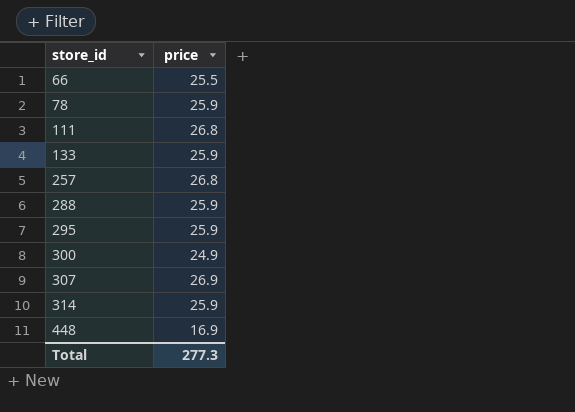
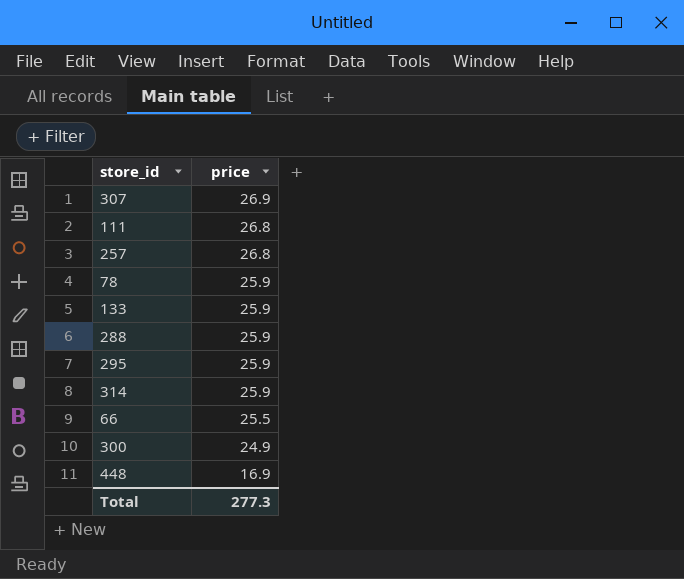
row order: store_id ascending -> price descending

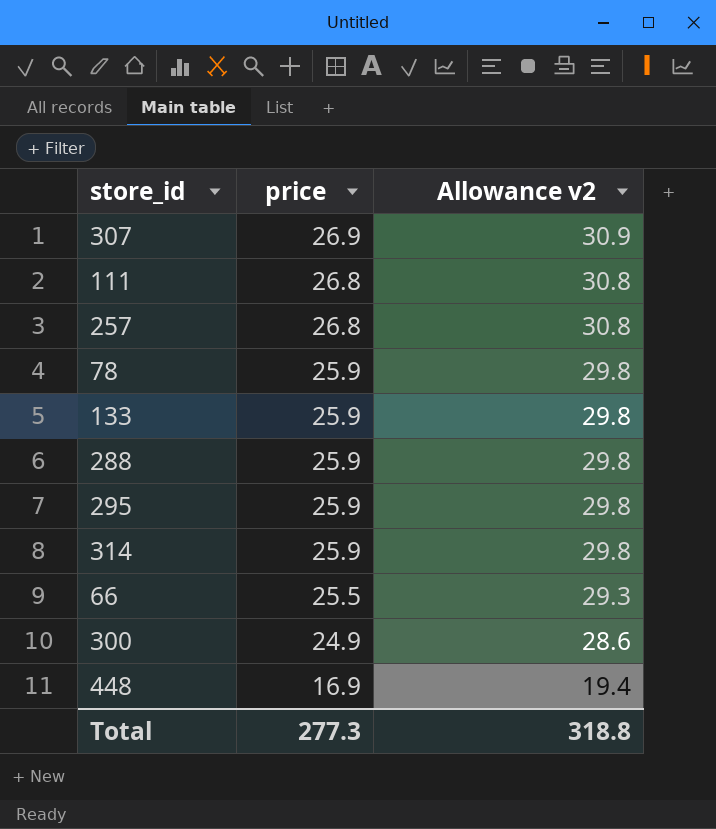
column Allowance v2 | formula: none -> [price] * 1.15

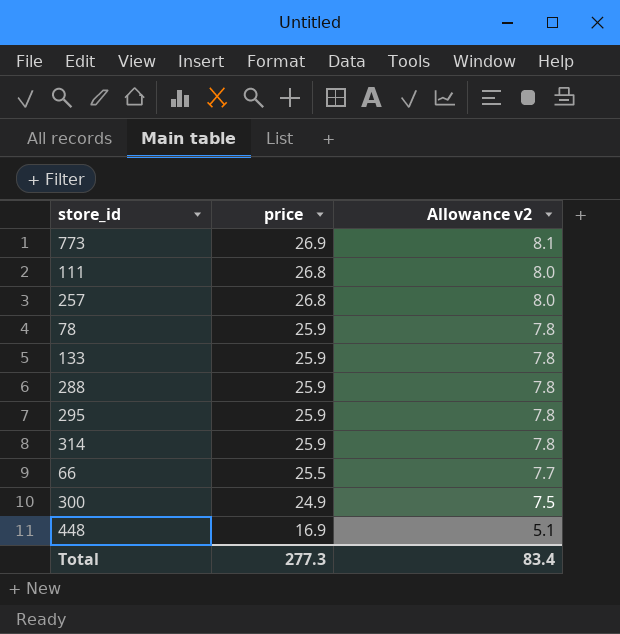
column Allowance v2 | formula: [price] * 1.15 -> [price] * 0.3
row 307: 26.9 | 30.9 -> none
row 773: none -> 26.9 | 8.1
Total | Allowance v2: 318.8 -> 83.4

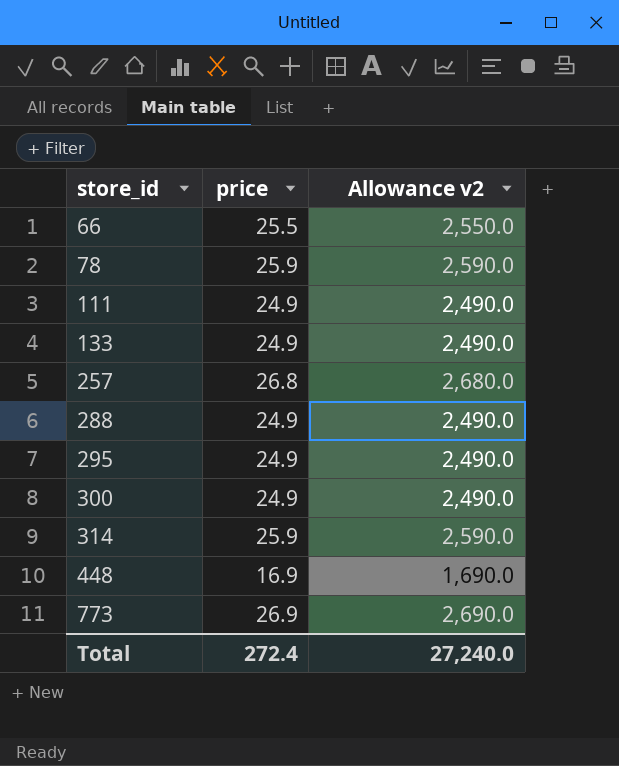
row order: price descending -> store_id ascending
column Allowance v2 | formula: [price] * 0.3 -> [price] * 100
111 | price: 26.8 -> 24.9
133 | price: 25.9 -> 24.9
288 | price: 25.9 -> 24.9
295 | price: 25.9 -> 24.9
Total | price: 277.3 -> 272.4
Total | Allowance v2: 83.4 -> 27,240.0

